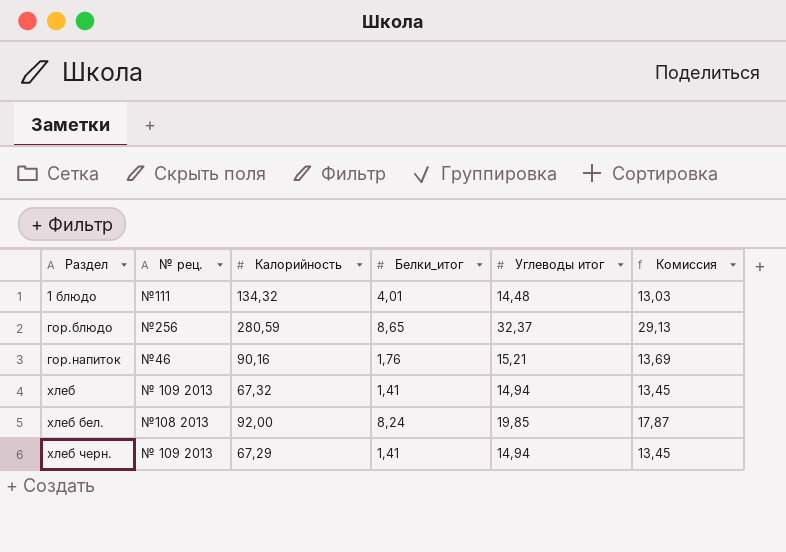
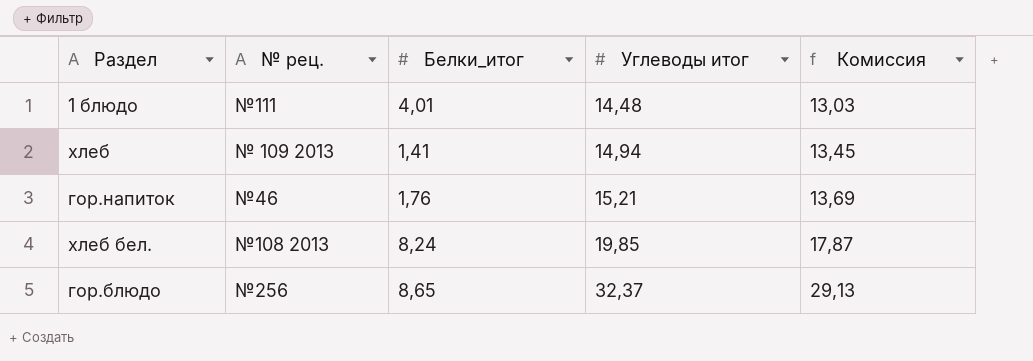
row order: Раздел ascending -> Углеводы итог ascending
column Калорийность | position: 3 -> none
row хлеб черн.: № 109 2013 | 67,29 | 1,41 | 14,94 | 13,45 -> none

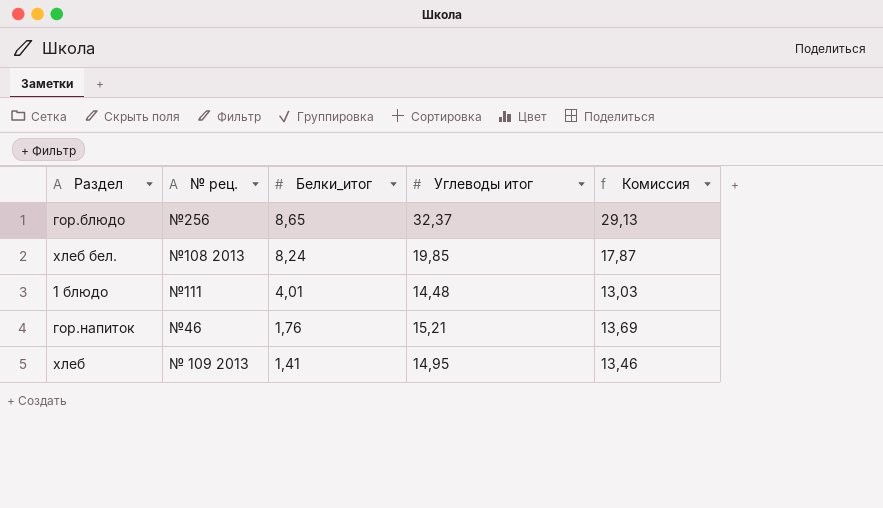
row order: Углеводы итог ascending -> Белки_итог descending
хлеб | Углеводы итог: 14,94 -> 14,95
хлеб | Комиссия: 13,45 -> 13,46

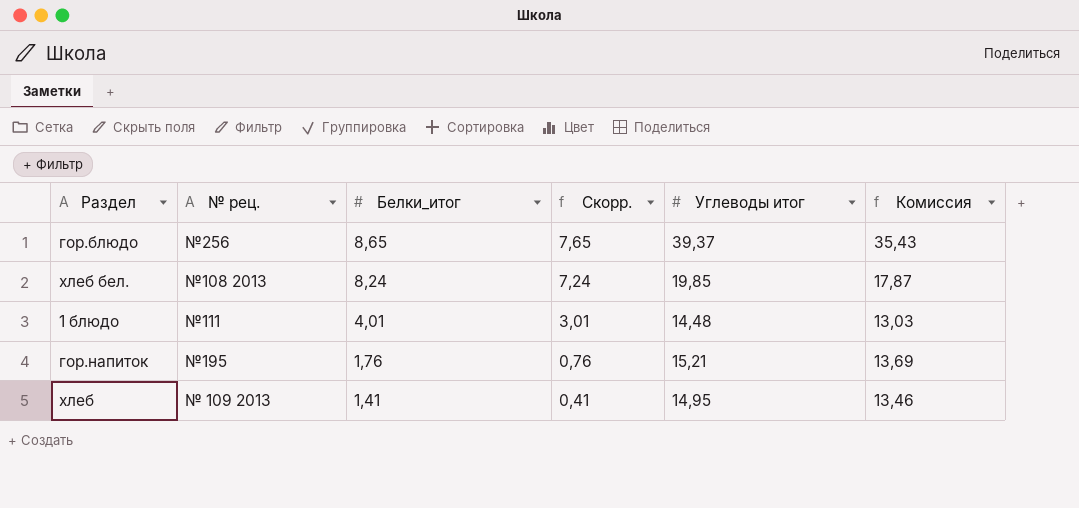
column Скорр. | formula: none -> [Белки_итог] - 1
гор.блюдо | Углеводы итог: 32,37 -> 39,37
гор.блюдо | Комиссия: 29,13 -> 35,43
гор.напиток | № рец.: №46 -> №195

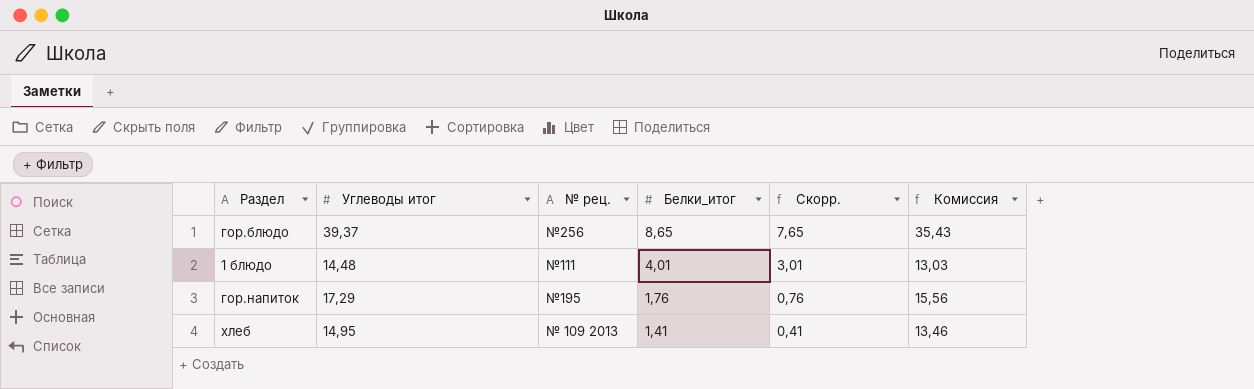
column Углеводы итог | position: 5 -> 2
row хлеб бел.: №108 2013 | 8,24 | 7,24 | 19,85 | 17,87 -> none
гор.напиток | Углеводы итог: 15,21 -> 17,29
гор.напиток | Комиссия: 13,69 -> 15,56

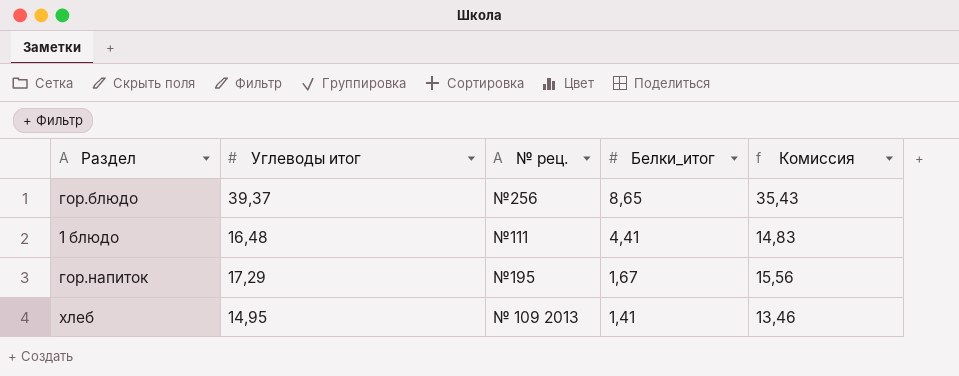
column Скорр. | formula: [Белки_итог] - 1 -> none
1 блюдо | Углеводы итог: 14,48 -> 16,48
1 блюдо | Белки_итог: 4,01 -> 4,41
1 блюдо | Комиссия: 13,03 -> 14,83
гор.напиток | Белки_итог: 1,76 -> 1,67

